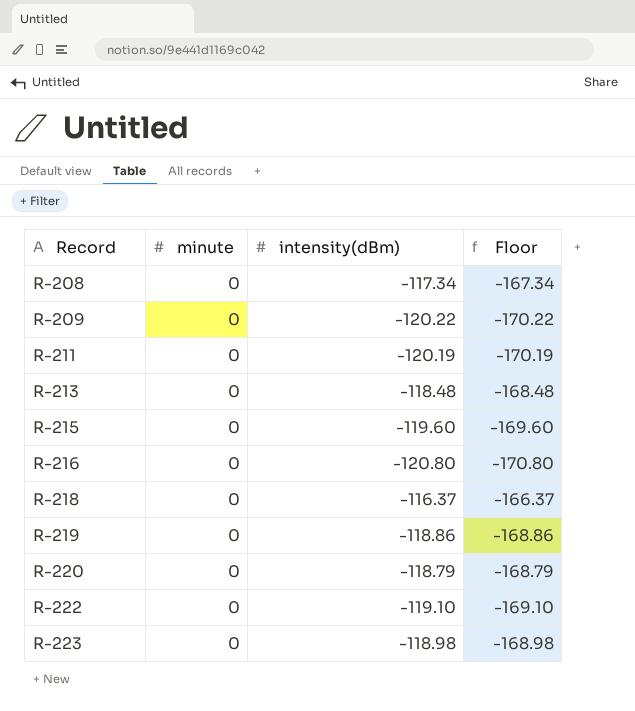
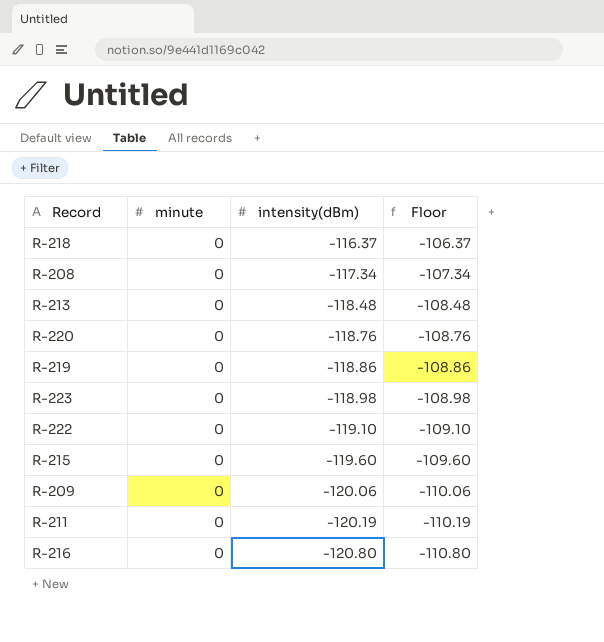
row order: Record ascending -> intensity(dBm) descending
column Floor | formula: [intensity(dBm)] - 50 -> [intensity(dBm)] + 10
R-220 | intensity(dBm): -118.79 -> -118.76
R-209 | intensity(dBm): -120.22 -> -120.06

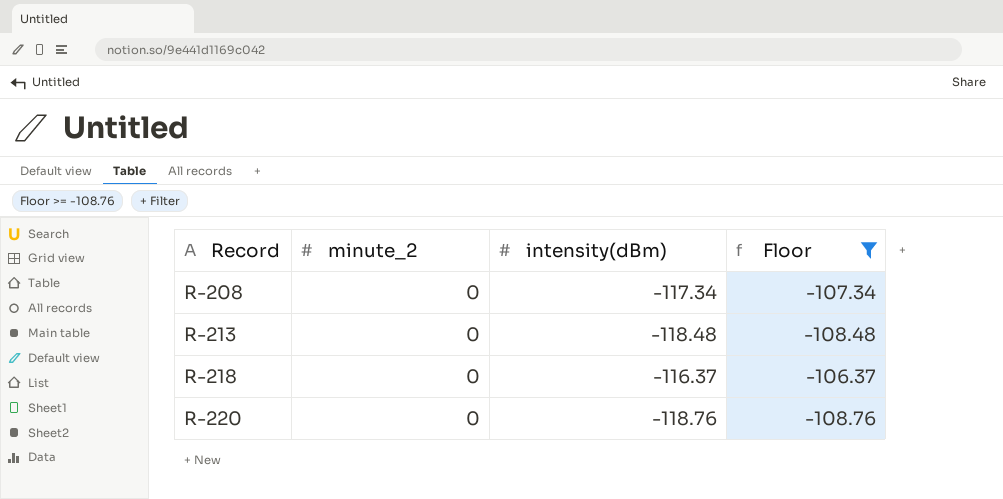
filter: none -> Floor >= -108.76
row order: intensity(dBm) descending -> Record ascending
column name: minute -> minute_2

